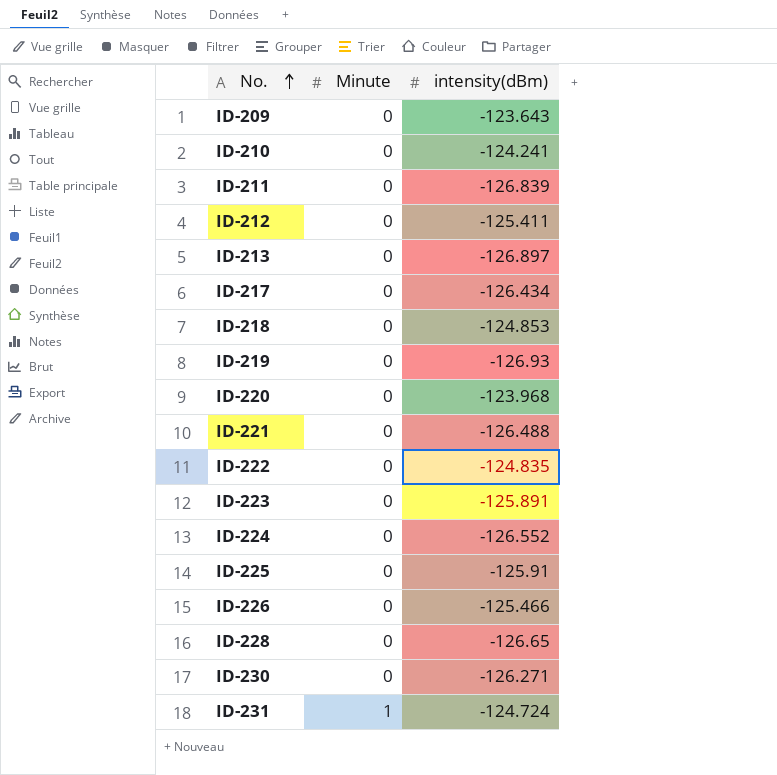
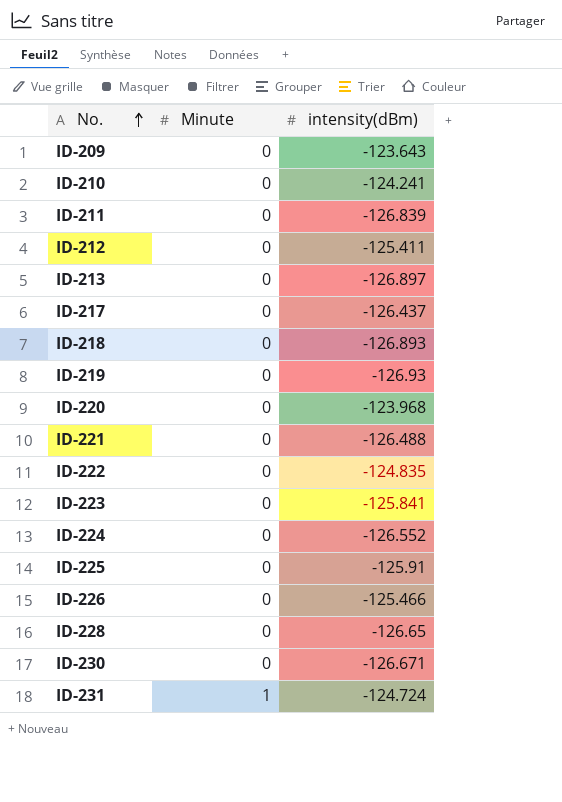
ID-217 | intensity(dBm): -126.434 -> -126.437
ID-218 | intensity(dBm): -124.853 -> -126.893
ID-223 | intensity(dBm): -125.891 -> -125.841
ID-230 | intensity(dBm): -126.271 -> -126.671

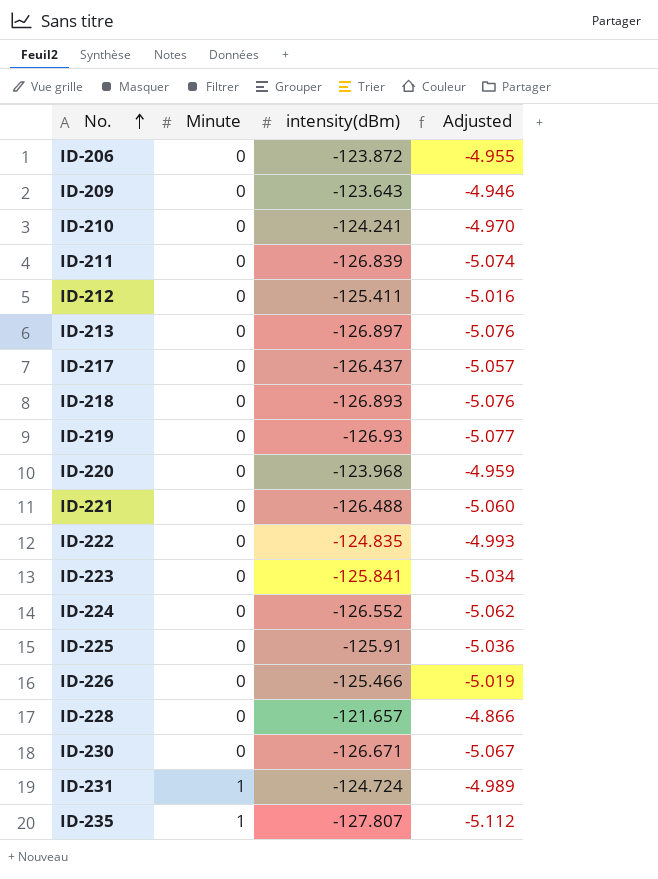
column Adjusted | formula: none -> [intensity(dBm)] * 0.04
row ID-206: none -> 0 | -123.872 | -4.955
ID-228 | intensity(dBm): -126.65 -> -121.657
row ID-235: none -> 1 | -127.807 | -5.112

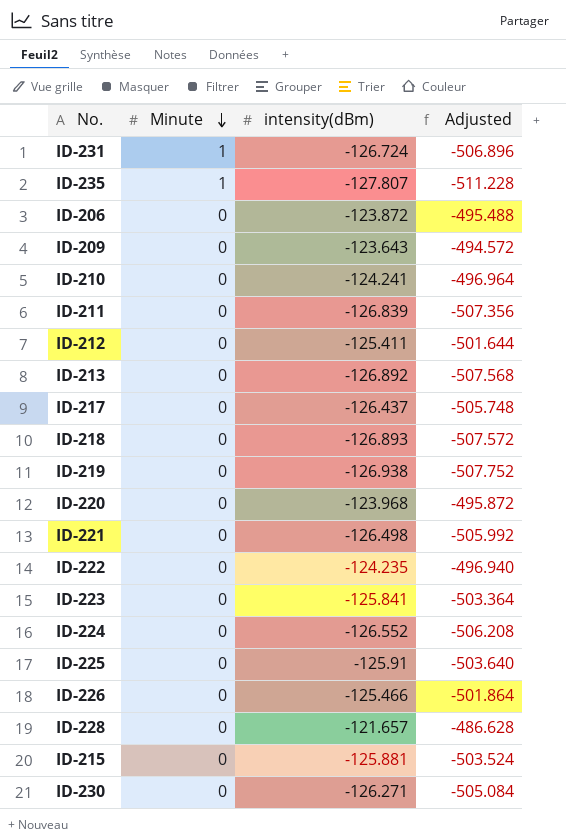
row order: No. ascending -> Minute descending
column Adjusted | formula: [intensity(dBm)] * 0.04 -> [intensity(dBm)] * 4
ID-231 | intensity(dBm): -124.724 -> -126.724
ID-213 | intensity(dBm): -126.897 -> -126.892
ID-219 | intensity(dBm): -126.93 -> -126.938
ID-221 | intensity(dBm): -126.488 -> -126.498
ID-222 | intensity(dBm): -124.835 -> -124.235
row ID-215: none -> 0 | -125.881 | -503.524
ID-230 | intensity(dBm): -126.671 -> -126.271

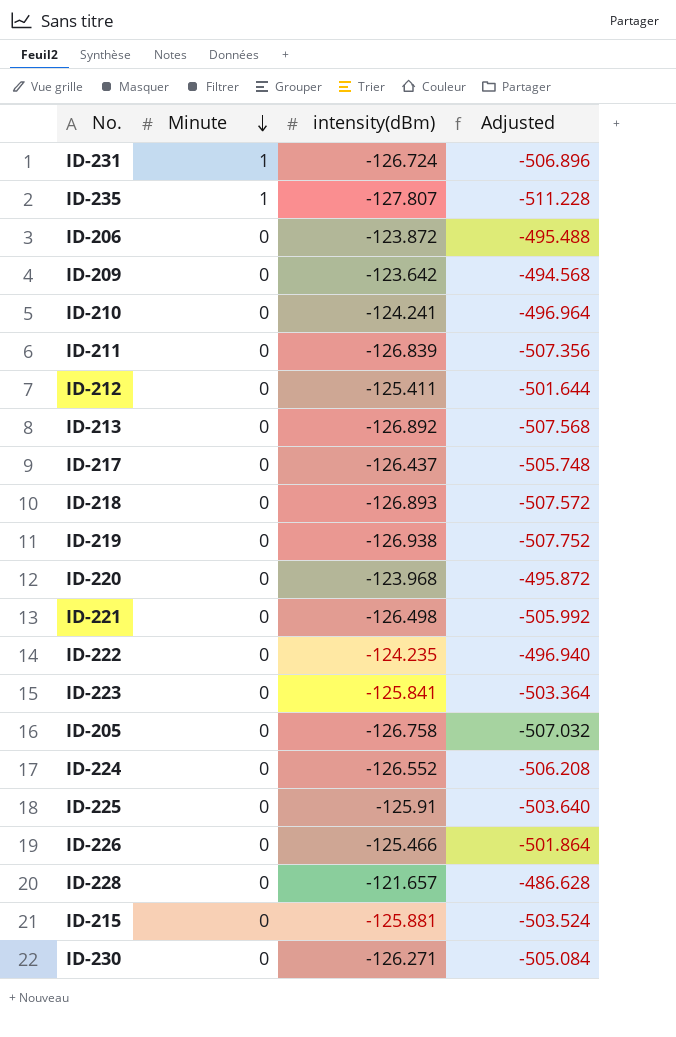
ID-209 | intensity(dBm): -123.643 -> -123.642
ID-209 | Adjusted: -494.572 -> -494.568
row ID-205: none -> 0 | -126.758 | -507.032

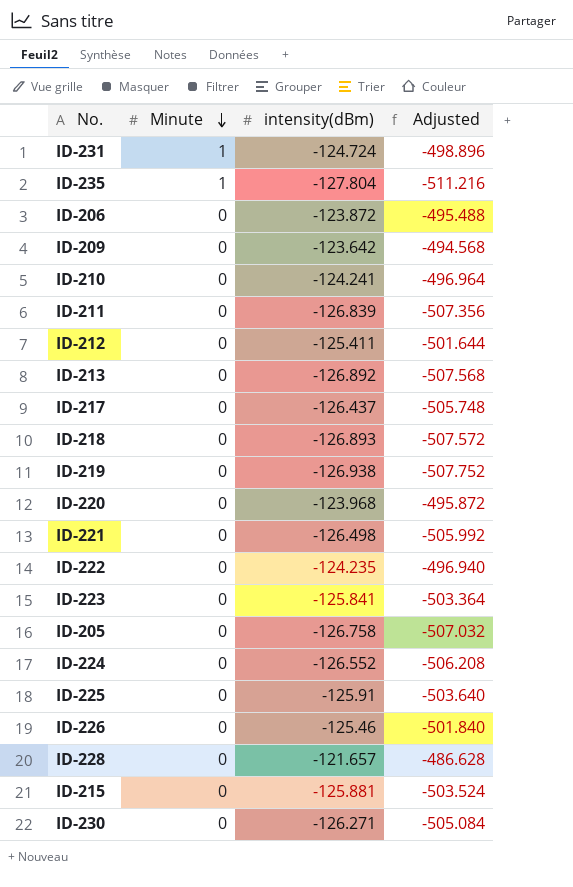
ID-231 | intensity(dBm): -126.724 -> -124.724
ID-231 | Adjusted: -506.896 -> -498.896
ID-235 | intensity(dBm): -127.807 -> -127.804
ID-235 | Adjusted: -511.228 -> -511.216
ID-226 | intensity(dBm): -125.466 -> -125.46
ID-226 | Adjusted: -501.864 -> -501.840

